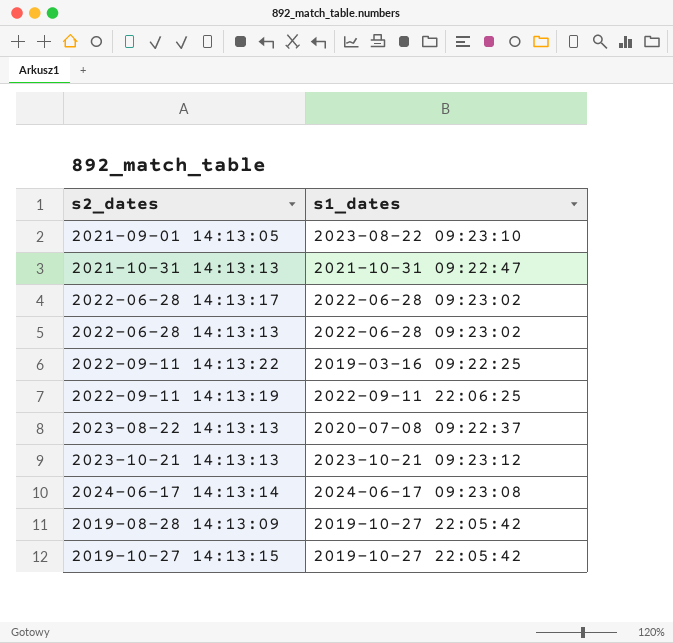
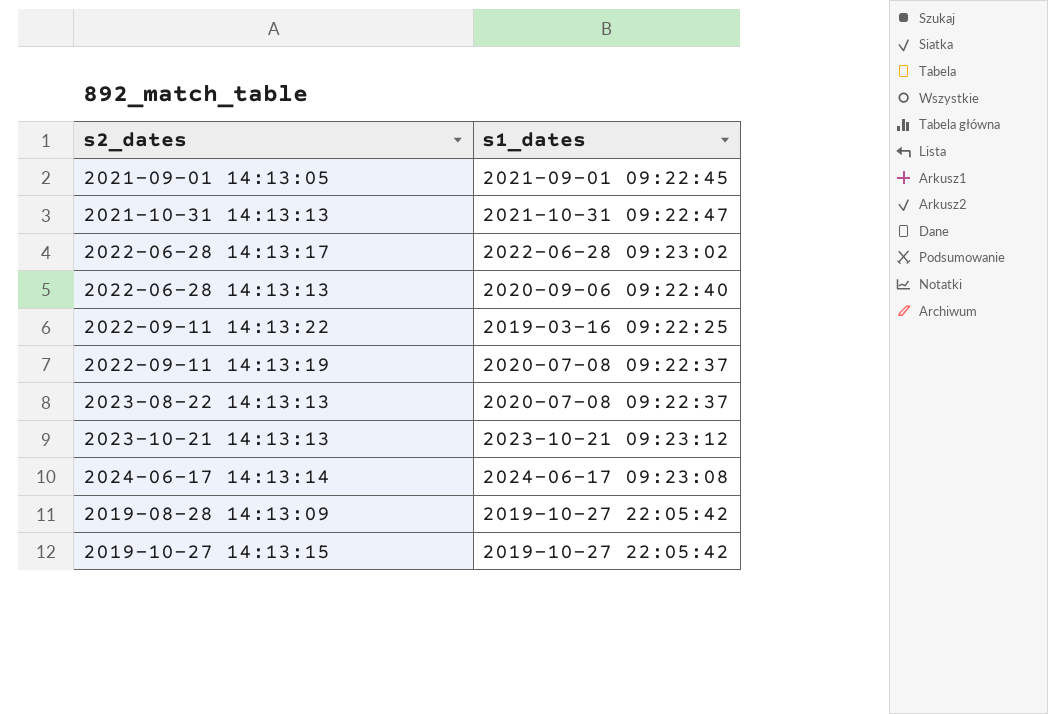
2021-09-01 14:13:05 | s1_dates: 2023-08-22 09:23:10 -> 2021-09-01 09:22:45
2022-06-28 14:13:13 | s1_dates: 2022-06-28 09:23:02 -> 2020-09-06 09:22:40
2022-09-11 14:13:19 | s1_dates: 2022-09-11 22:06:25 -> 2020-07-08 09:22:37

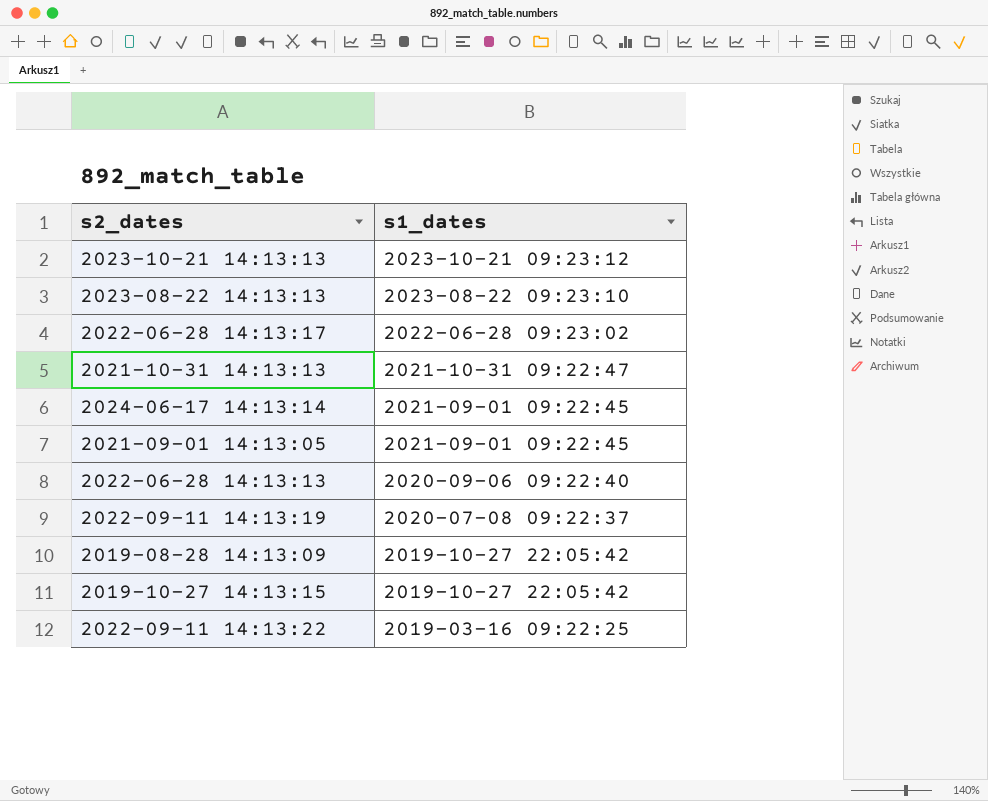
row order: none -> s1_dates descending
2023-08-22 14:13:13 | s1_dates: 2020-07-08 09:22:37 -> 2023-08-22 09:23:10
2024-06-17 14:13:14 | s1_dates: 2024-06-17 09:23:08 -> 2021-09-01 09:22:45

